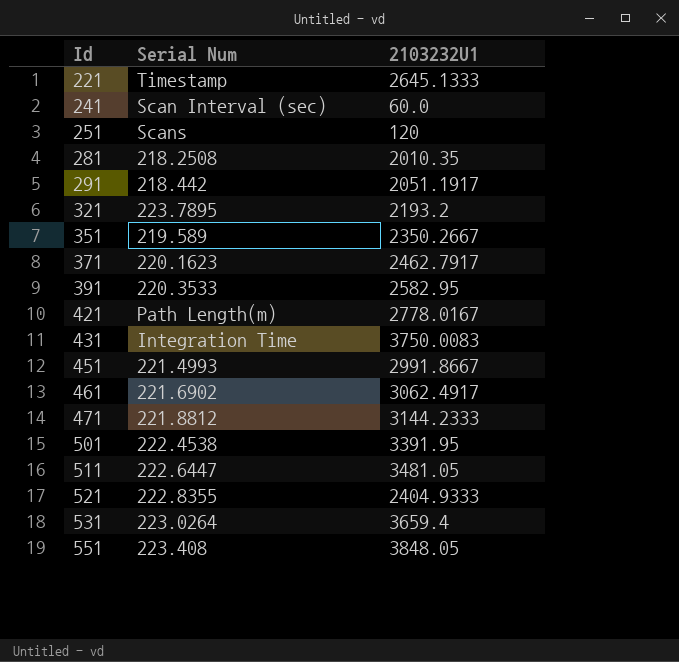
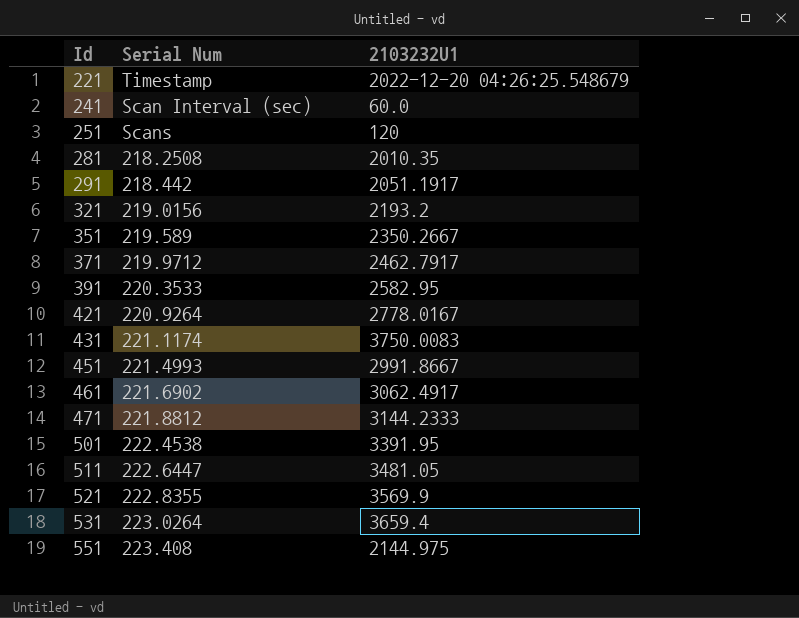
221 | 2103232U1: 2645.1333 -> 2022-12-20 04:26:25.548679
321 | Serial Num: 223.7895 -> 219.0156
371 | Serial Num: 220.1623 -> 219.9712
421 | Serial Num: Path Length(m) -> 220.9264
431 | Serial Num: Integration Time -> 221.1174
521 | 2103232U1: 2404.9333 -> 3569.9
551 | 2103232U1: 3848.05 -> 2144.975

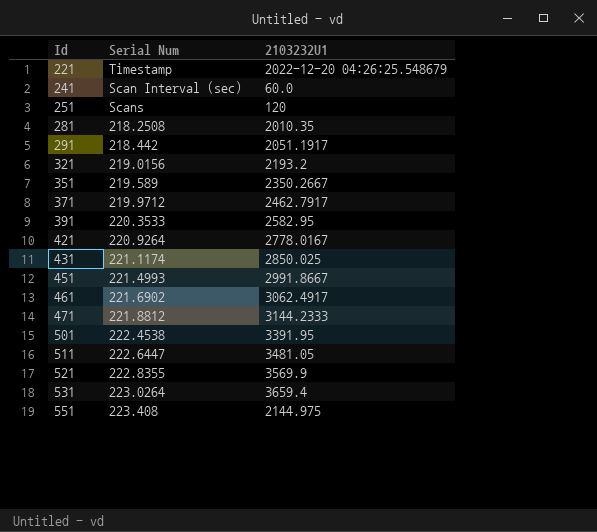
431 | 2103232U1: 3750.0083 -> 2850.025

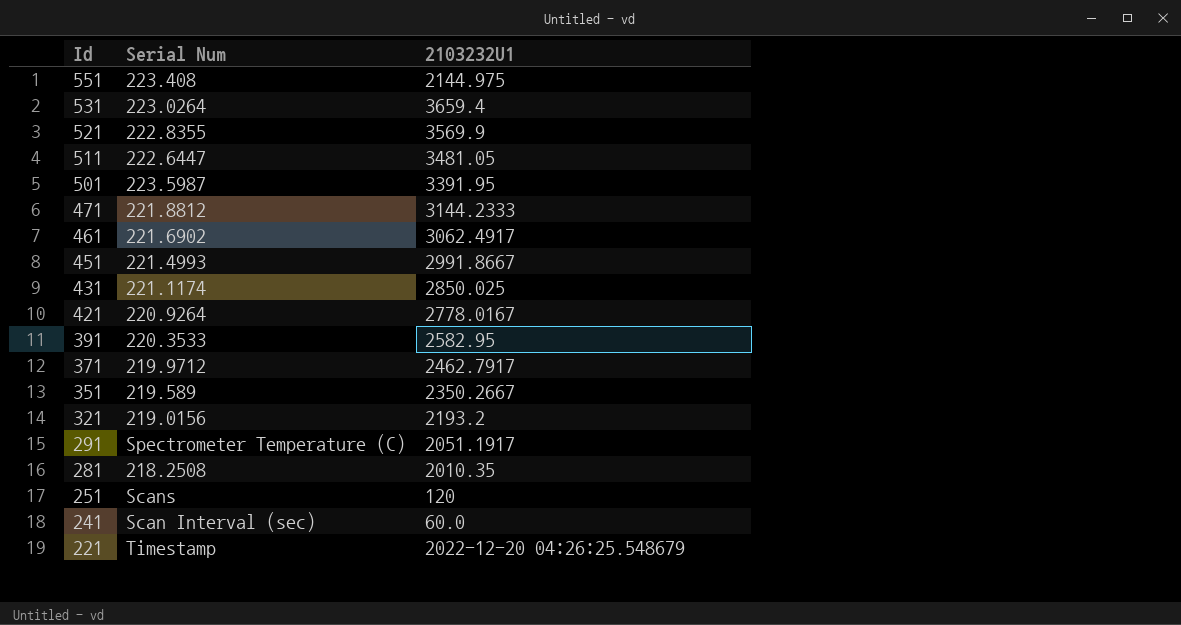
row order: Id ascending -> Id descending
501 | Serial Num: 222.4538 -> 223.5987
291 | Serial Num: 218.442 -> Spectrometer Temperature (C)

